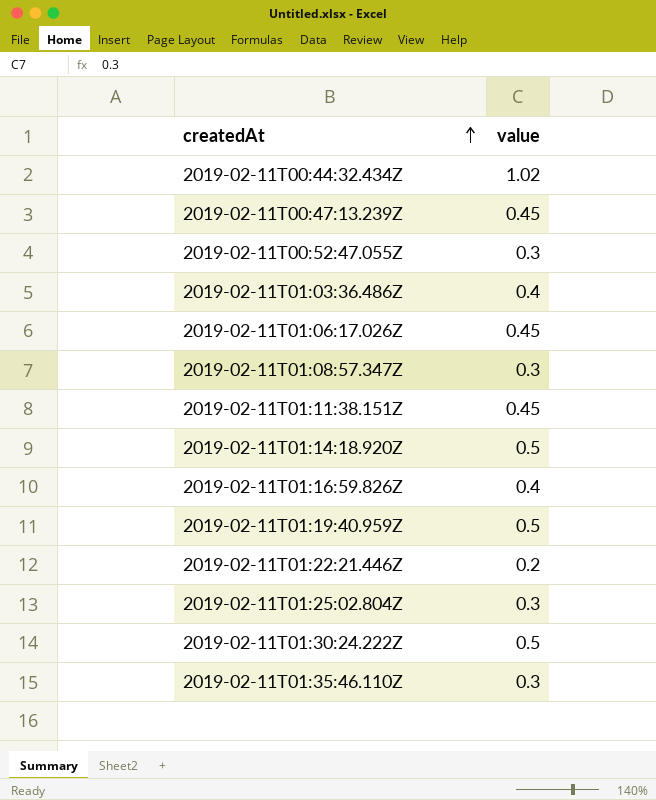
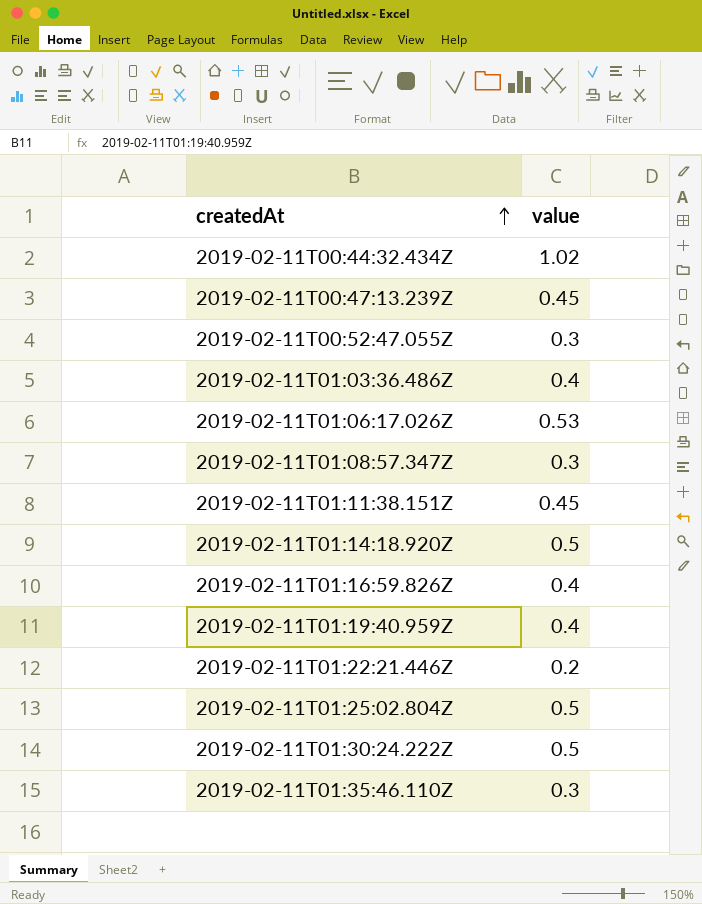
2019-02-11T01:06:17.026Z | value: 0.45 -> 0.53
2019-02-11T01:19:40.959Z | value: 0.5 -> 0.4
2019-02-11T01:25:02.804Z | value: 0.3 -> 0.5

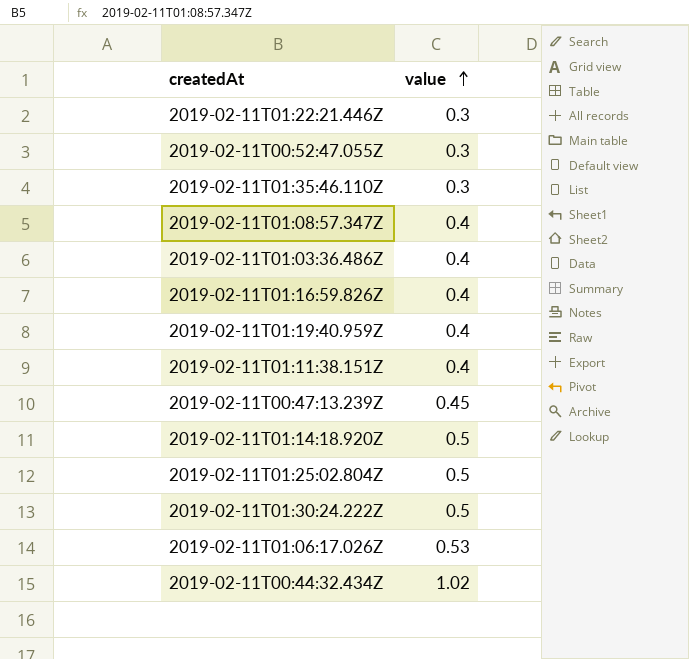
row order: createdAt ascending -> value ascending
2019-02-11T01:22:21.446Z | value: 0.2 -> 0.3
2019-02-11T01:08:57.347Z | value: 0.3 -> 0.4
2019-02-11T01:11:38.151Z | value: 0.45 -> 0.4

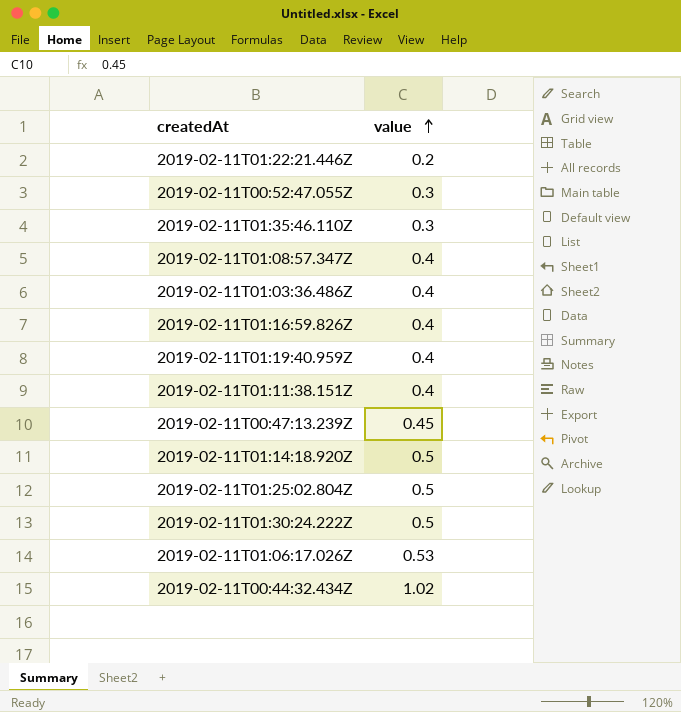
2019-02-11T01:22:21.446Z | value: 0.3 -> 0.2

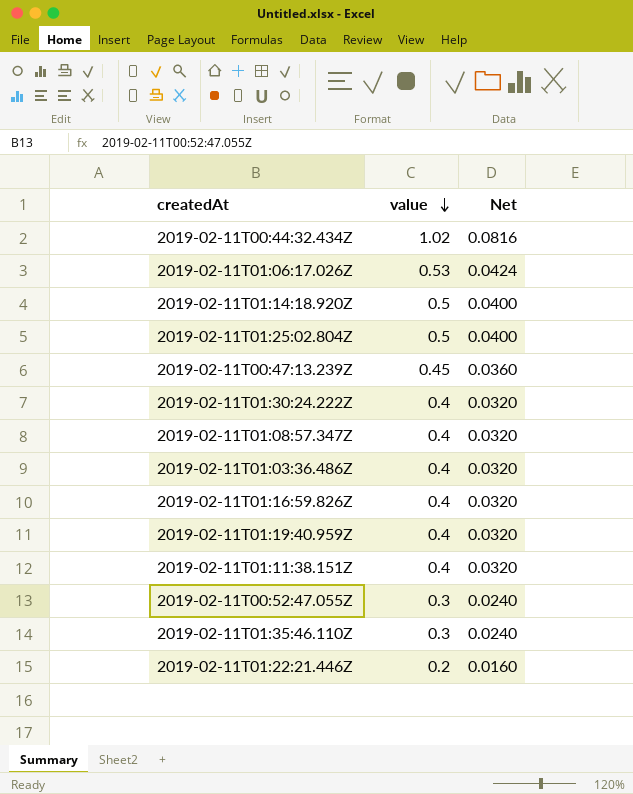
row order: value ascending -> value descending
column Net | formula: none -> [value] * 0.08
2019-02-11T01:30:24.222Z | value: 0.5 -> 0.4

